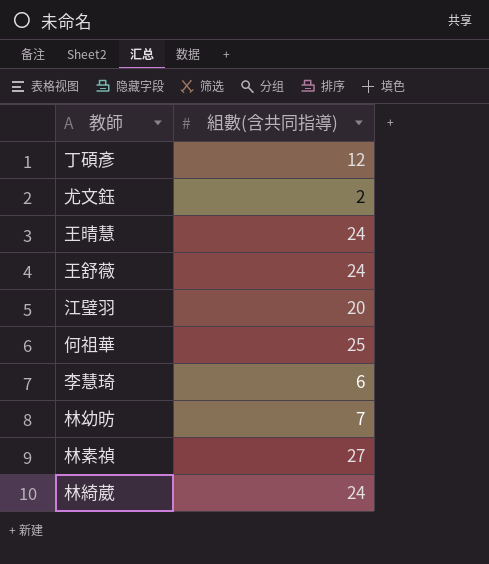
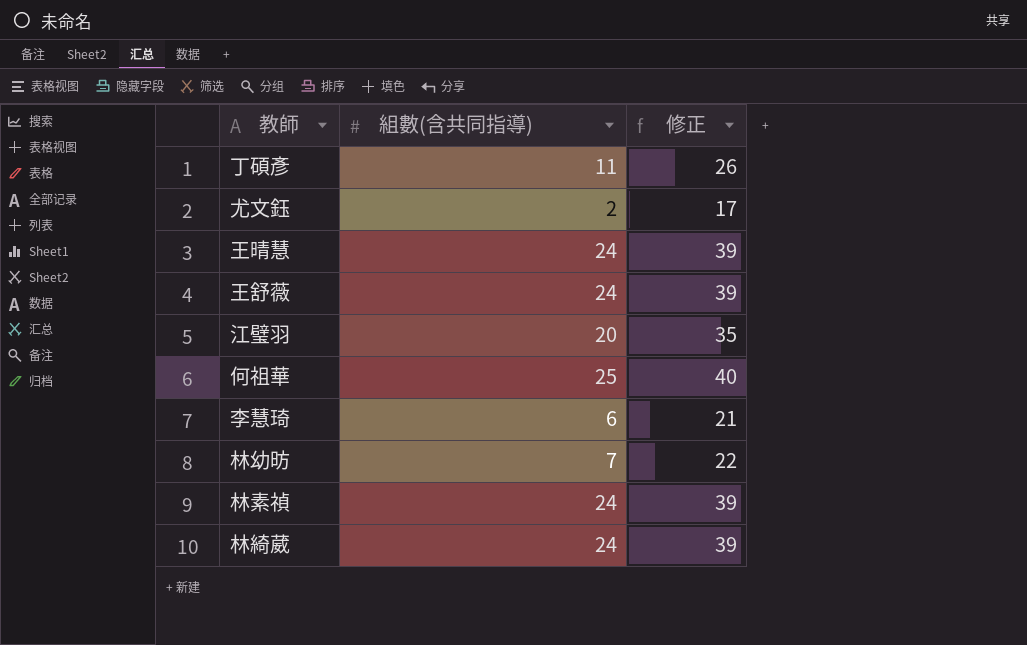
column 修正 | formula: none -> [組數(含共同指導)] + 15
丁碩彥 | 組數(含共同指導): 12 -> 11
林素禎 | 組數(含共同指導): 27 -> 24

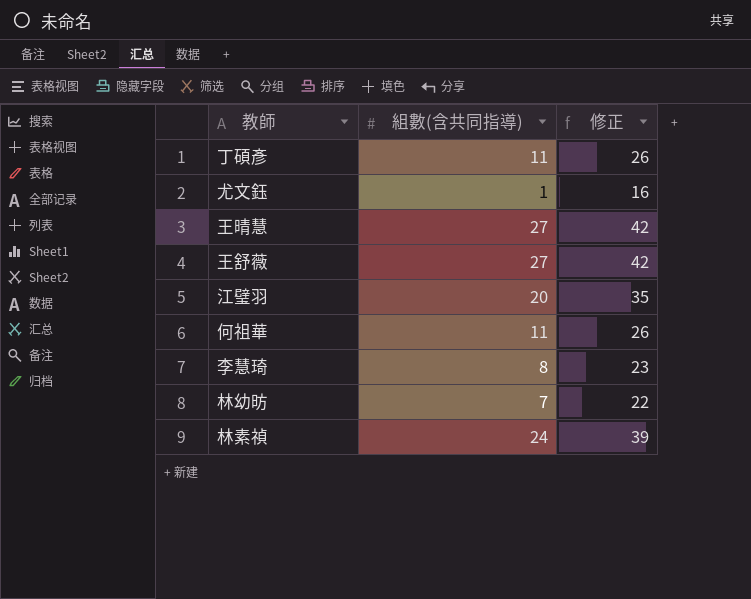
row 林綺葳: 24 | 39 -> none
尤文鈺 | 組數(含共同指導): 2 -> 1
尤文鈺 | 修正: 17 -> 16
王晴慧 | 組數(含共同指導): 24 -> 27
王晴慧 | 修正: 39 -> 42
王舒薇 | 組數(含共同指導): 24 -> 27
王舒薇 | 修正: 39 -> 42
何祖華 | 組數(含共同指導): 25 -> 11
何祖華 | 修正: 40 -> 26
李慧琦 | 組數(含共同指導): 6 -> 8
李慧琦 | 修正: 21 -> 23

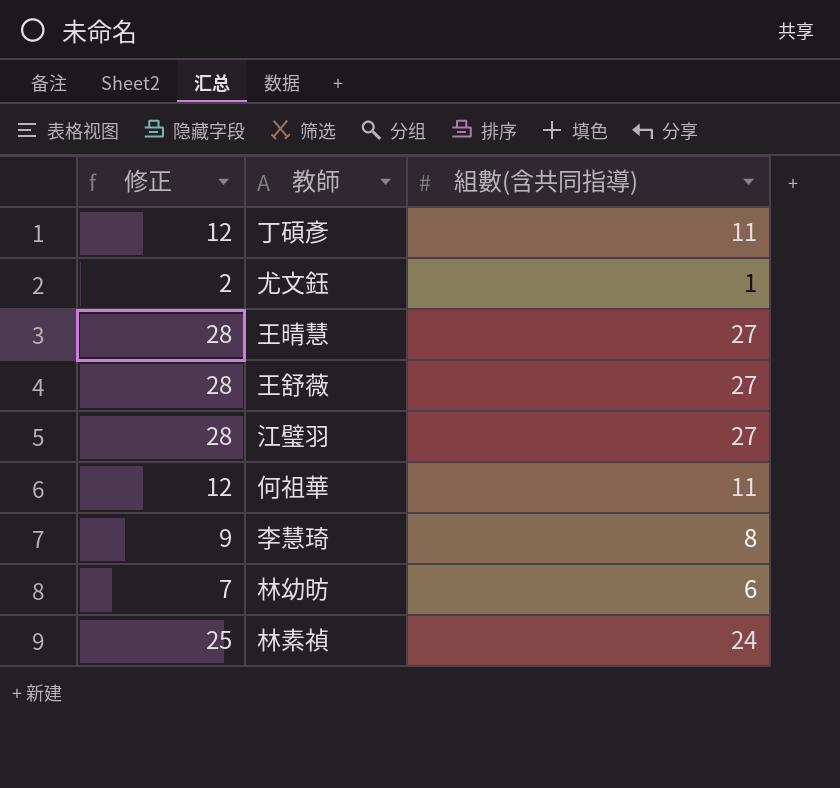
column 修正 | formula: [組數(含共同指導)] + 15 -> [組數(含共同指導)] + 1
column 修正 | position: 3 -> 1
江璧羽 | 組數(含共同指導): 20 -> 27
林幼昉 | 組數(含共同指導): 7 -> 6

